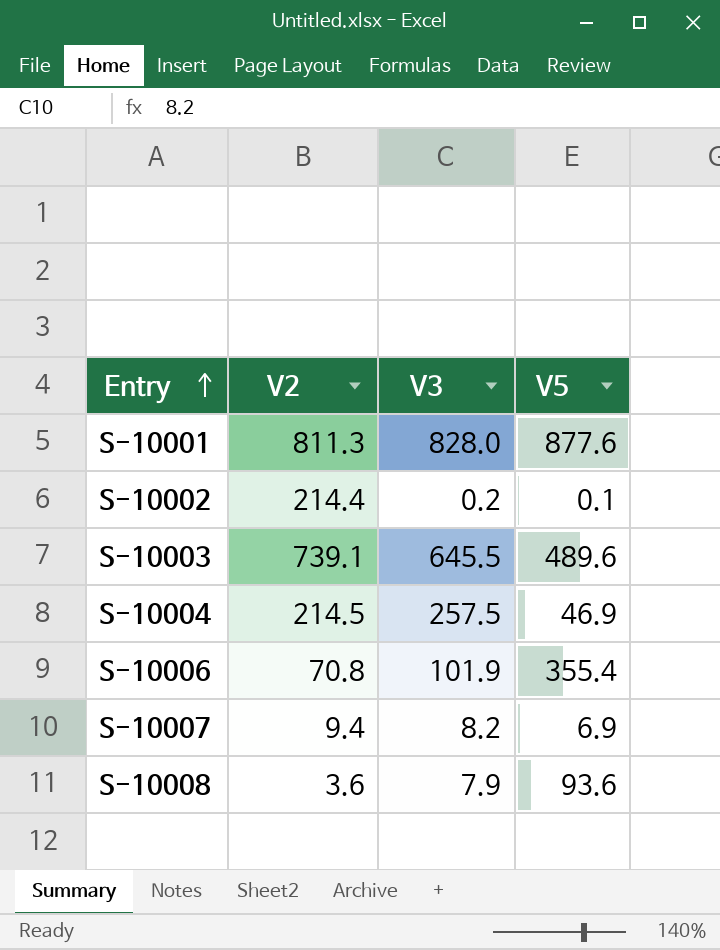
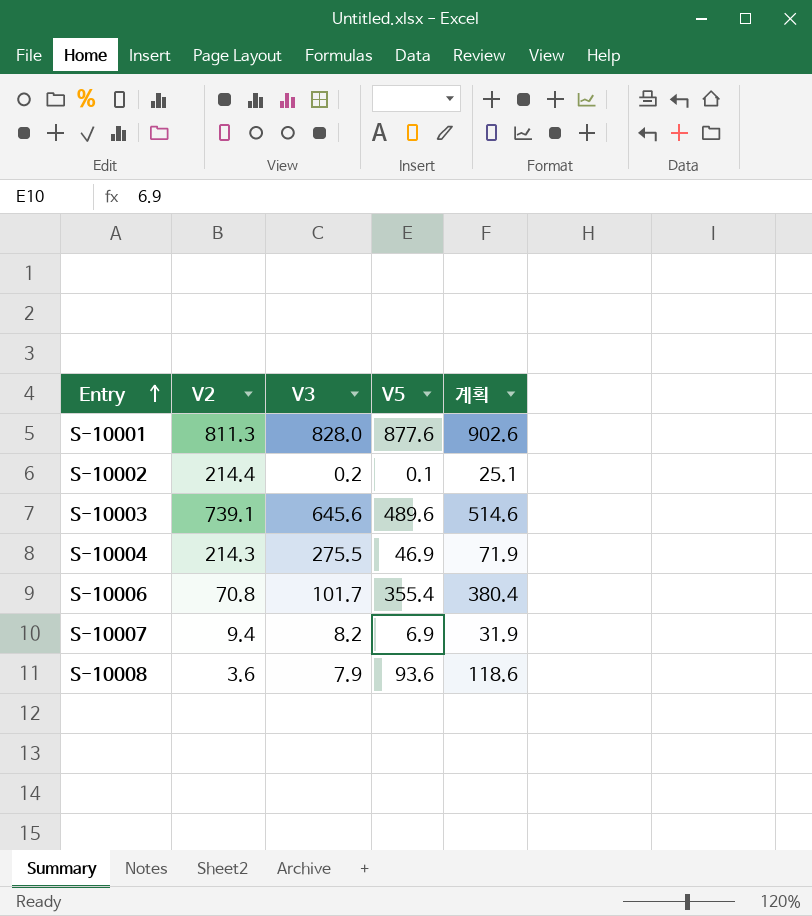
column 계획 | formula: none -> [V5] + 25
S-10003 | V3: 645.5 -> 645.6
S-10004 | V2: 214.5 -> 214.3
S-10004 | V3: 257.5 -> 275.5
S-10006 | V3: 101.9 -> 101.7

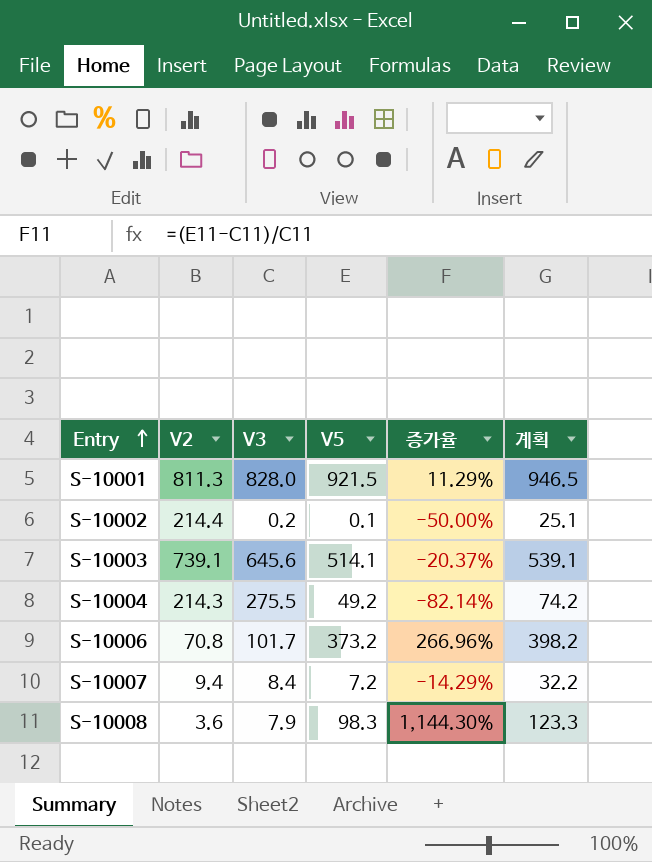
column 증가율 | formula: none -> ([V5] - [V3]) / [V3]
S-10001 | V5: 877.6 -> 921.5
S-10001 | 계획: 902.6 -> 946.5
S-10003 | V5: 489.6 -> 514.1
S-10003 | 계획: 514.6 -> 539.1
S-10004 | V5: 46.9 -> 49.2
S-10004 | 계획: 71.9 -> 74.2
S-10006 | V5: 355.4 -> 373.2
S-10006 | 계획: 380.4 -> 398.2
S-10007 | V3: 8.2 -> 8.4
S-10007 | V5: 6.9 -> 7.2
S-10007 | 계획: 31.9 -> 32.2
S-10008 | V5: 93.6 -> 98.3
S-10008 | 계획: 118.6 -> 123.3

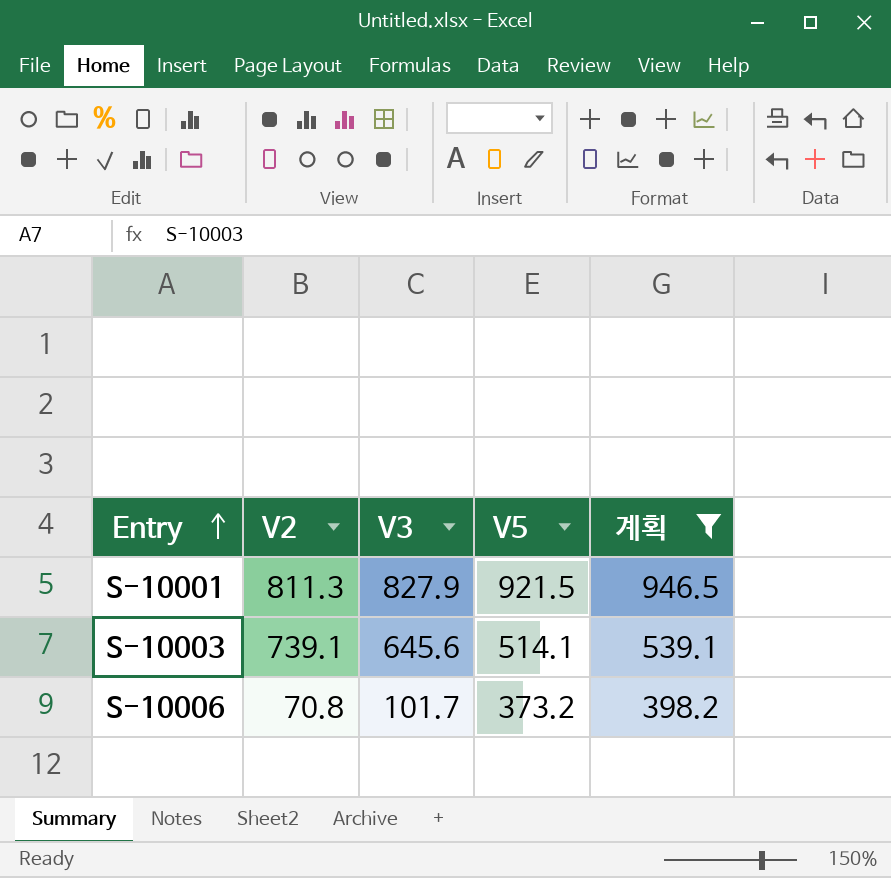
filter: none -> 계획 >= 398.2
column 증가율 | formula: ([V5] - [V3]) / [V3] -> none
S-10001 | V3: 828.0 -> 827.9

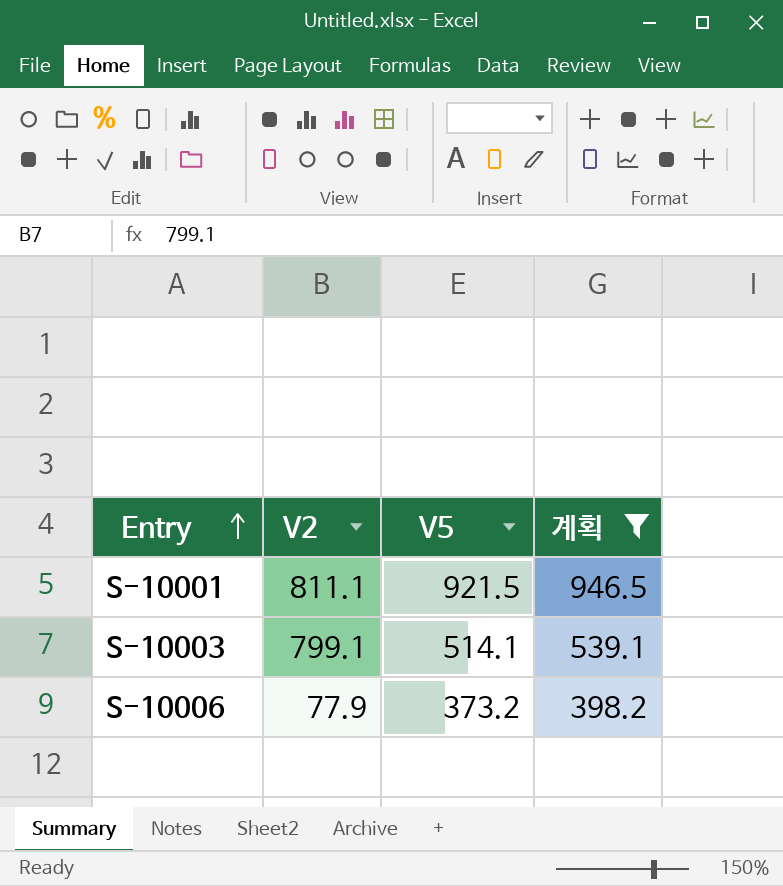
column V3 | position: 3 -> none
S-10001 | V2: 811.3 -> 811.1
S-10003 | V2: 739.1 -> 799.1
S-10006 | V2: 70.8 -> 77.9

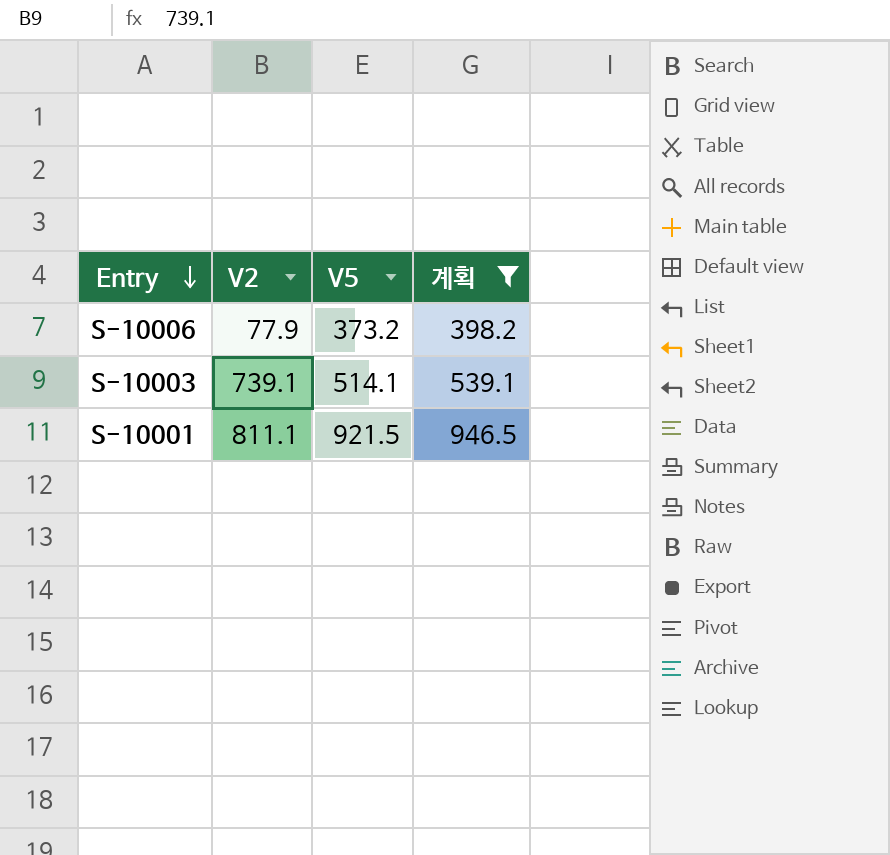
row order: Entry ascending -> Entry descending
S-10003 | V2: 799.1 -> 739.1

